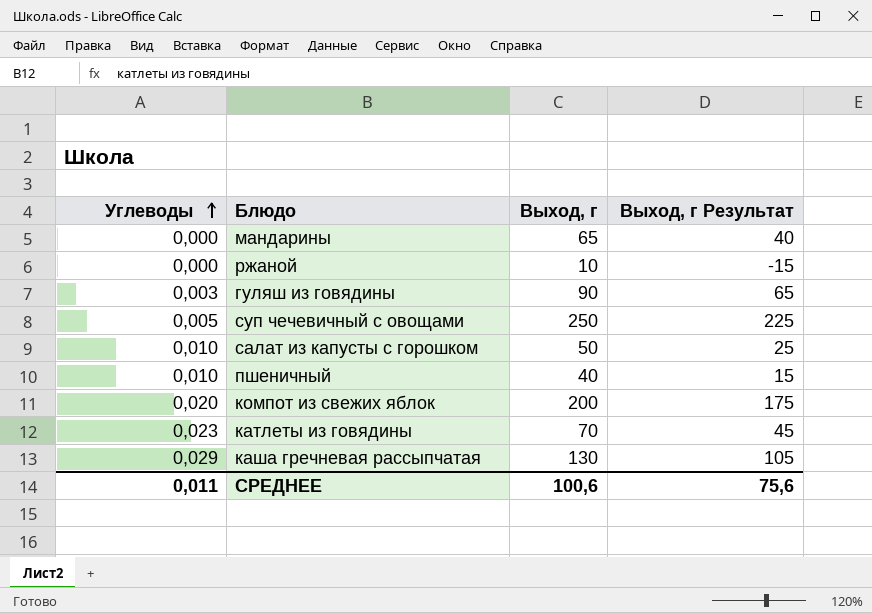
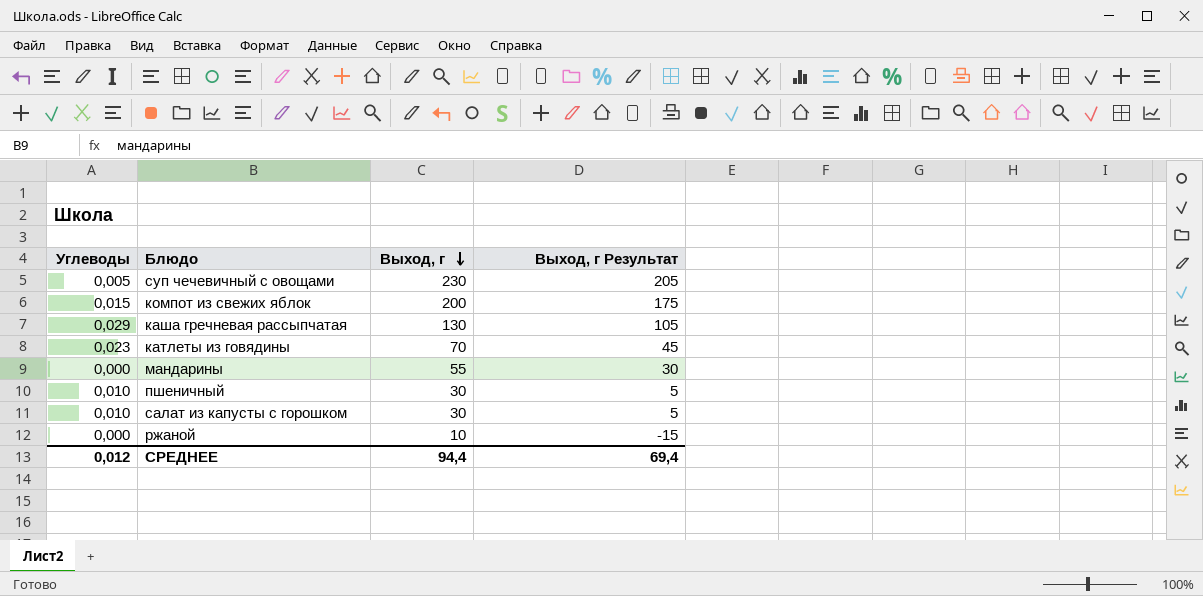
row order: Углеводы ascending -> Выход, г descending
row гуляш из говядины: 0,003 | 90 | 65 -> none
суп чечевичный с овощами | Выход, г: 250 -> 230
суп чечевичный с овощами | Выход, г Результат: 225 -> 205
компот из свежих яблок | Углеводы: 0,020 -> 0,015
мандарины | Выход, г: 65 -> 55
мандарины | Выход, г Результат: 40 -> 30
пшеничный | Выход, г: 40 -> 30
пшеничный | Выход, г Результат: 15 -> 5
салат из капусты с горошком | Выход, г: 50 -> 30
салат из капусты с горошком | Выход, г Результат: 25 -> 5
СРЕДНЕЕ | Углеводы: 0,011 -> 0,012
СРЕДНЕЕ | Выход, г: 100,6 -> 94,4
СРЕДНЕЕ | Выход, г Результат: 75,6 -> 69,4

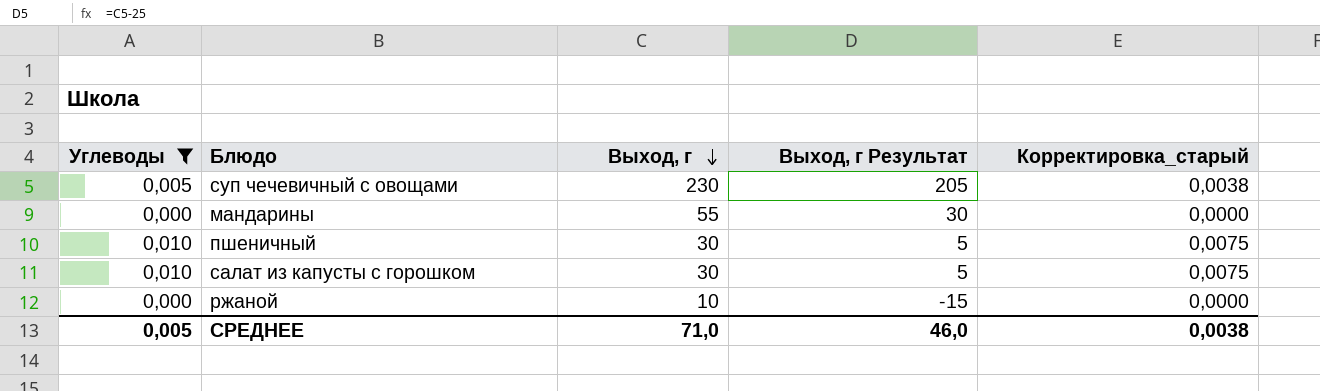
filter: none -> Углеводы <= 0,010
column Корректировка_старый | formula: none -> [Углеводы] * 0,75
СРЕДНЕЕ | Углеводы: 0,012 -> 0,005
СРЕДНЕЕ | Выход, г: 94,4 -> 71,0
СРЕДНЕЕ | Выход, г Результат: 69,4 -> 46,0

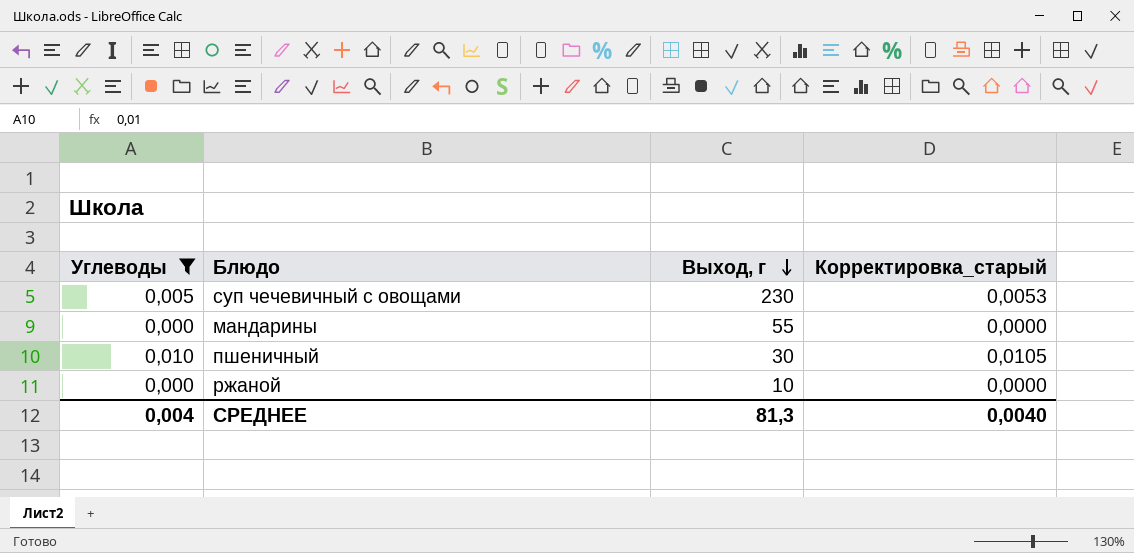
column Выход, г Результат | formula: [Выход, г] - 25 -> none
column Корректировка_старый | formula: [Углеводы] * 0,75 -> [Углеводы] * 1,05
row салат из капусты с горошком: 0,010 | 30 | 5 | 0,0075 -> none
СРЕДНЕЕ | Углеводы: 0,005 -> 0,004
СРЕДНЕЕ | Выход, г: 71,0 -> 81,3
СРЕДНЕЕ | Корректировка_старый: 0,0038 -> 0,0040

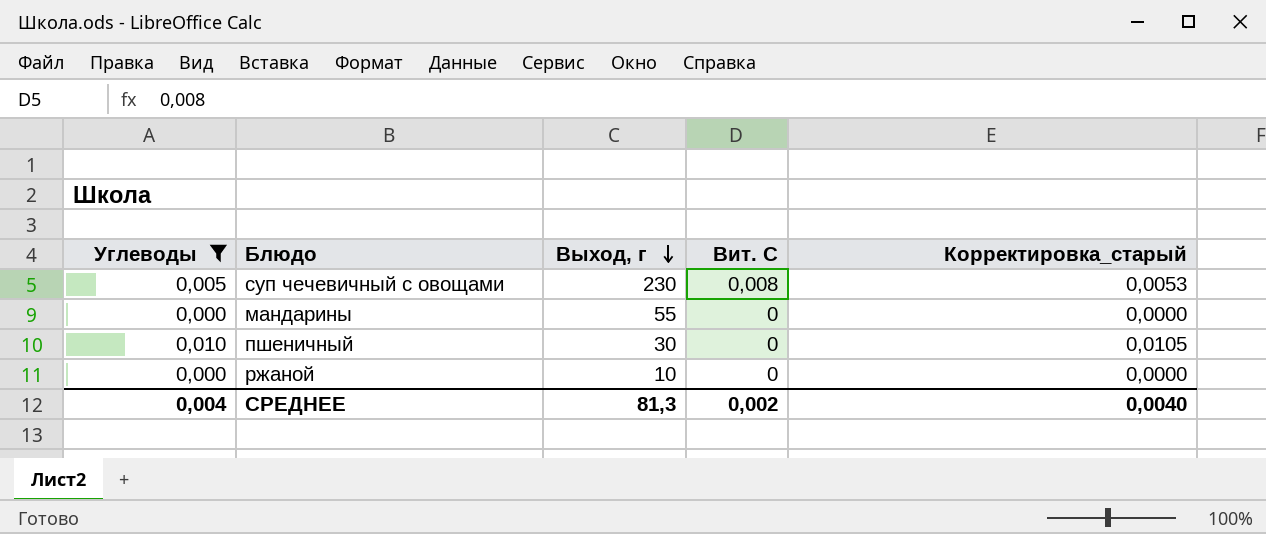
column Вит. С | position: none -> 4

